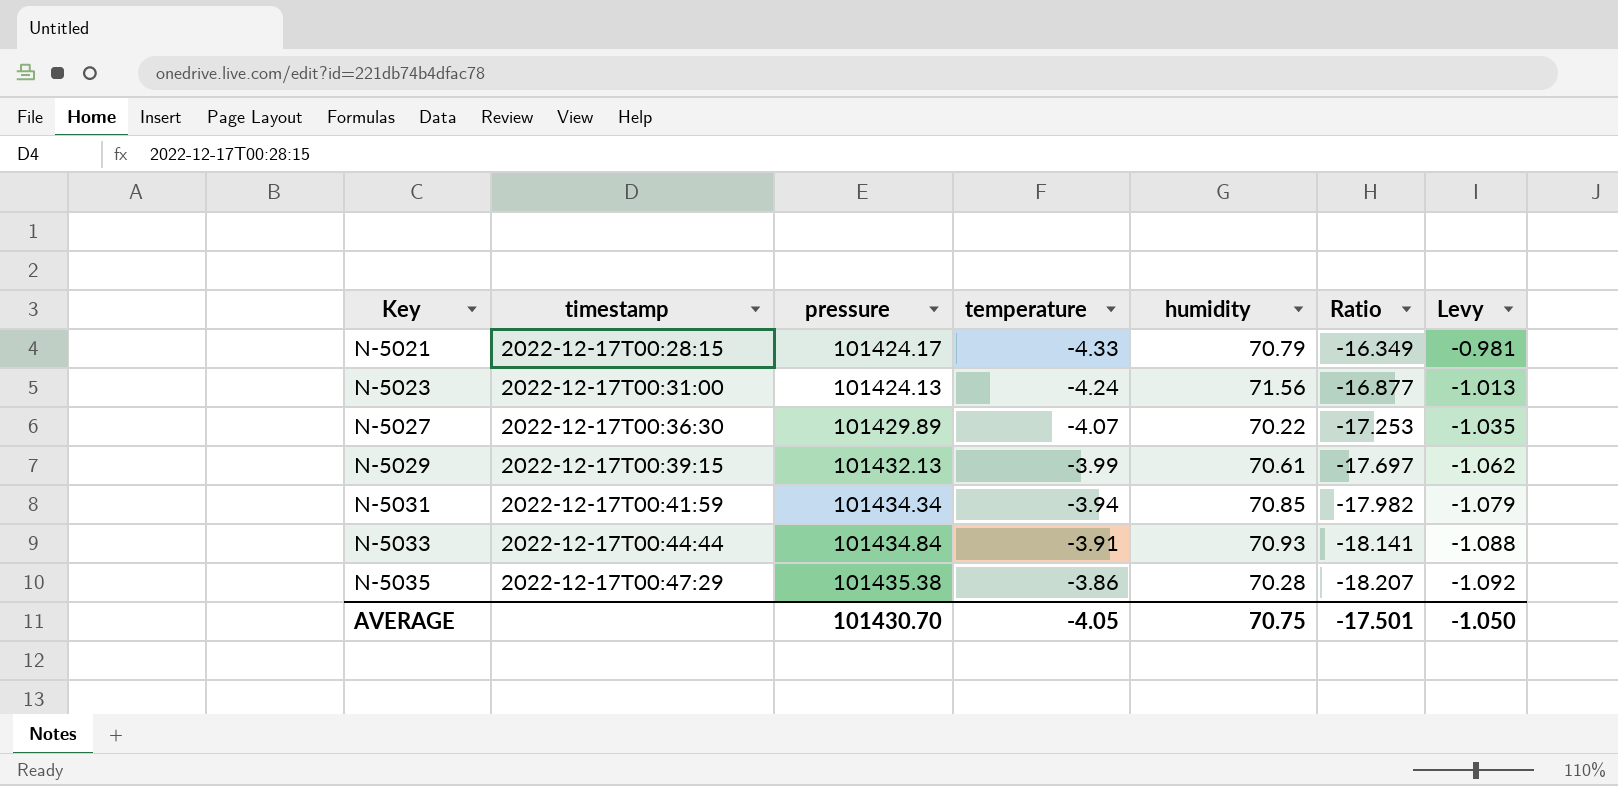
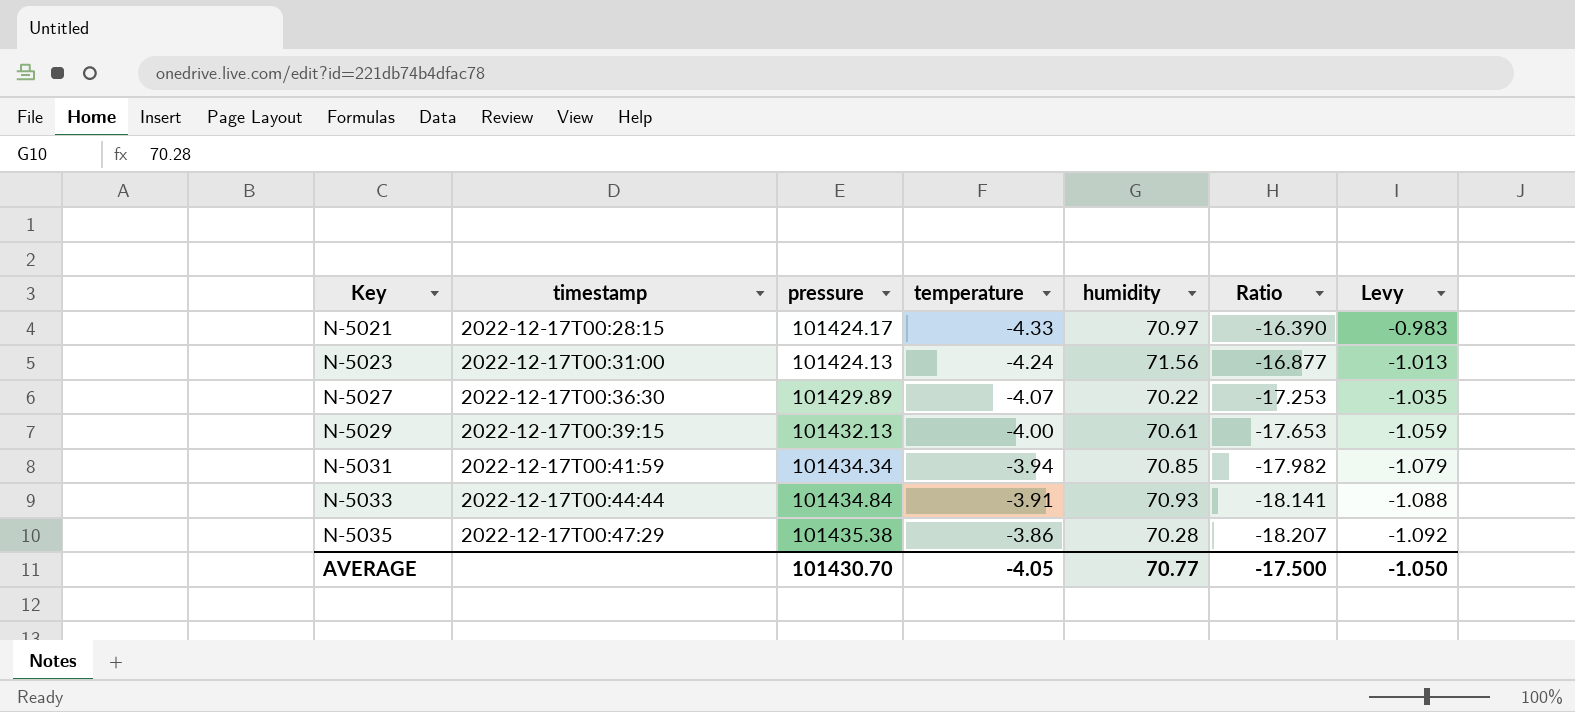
N-5021 | humidity: 70.79 -> 70.97
N-5021 | Ratio: -16.349 -> -16.390
N-5021 | Levy: -0.981 -> -0.983
N-5029 | temperature: -3.99 -> -4.00
N-5029 | Ratio: -17.697 -> -17.653
N-5029 | Levy: -1.062 -> -1.059
AVERAGE | humidity: 70.75 -> 70.77
AVERAGE | Ratio: -17.501 -> -17.500

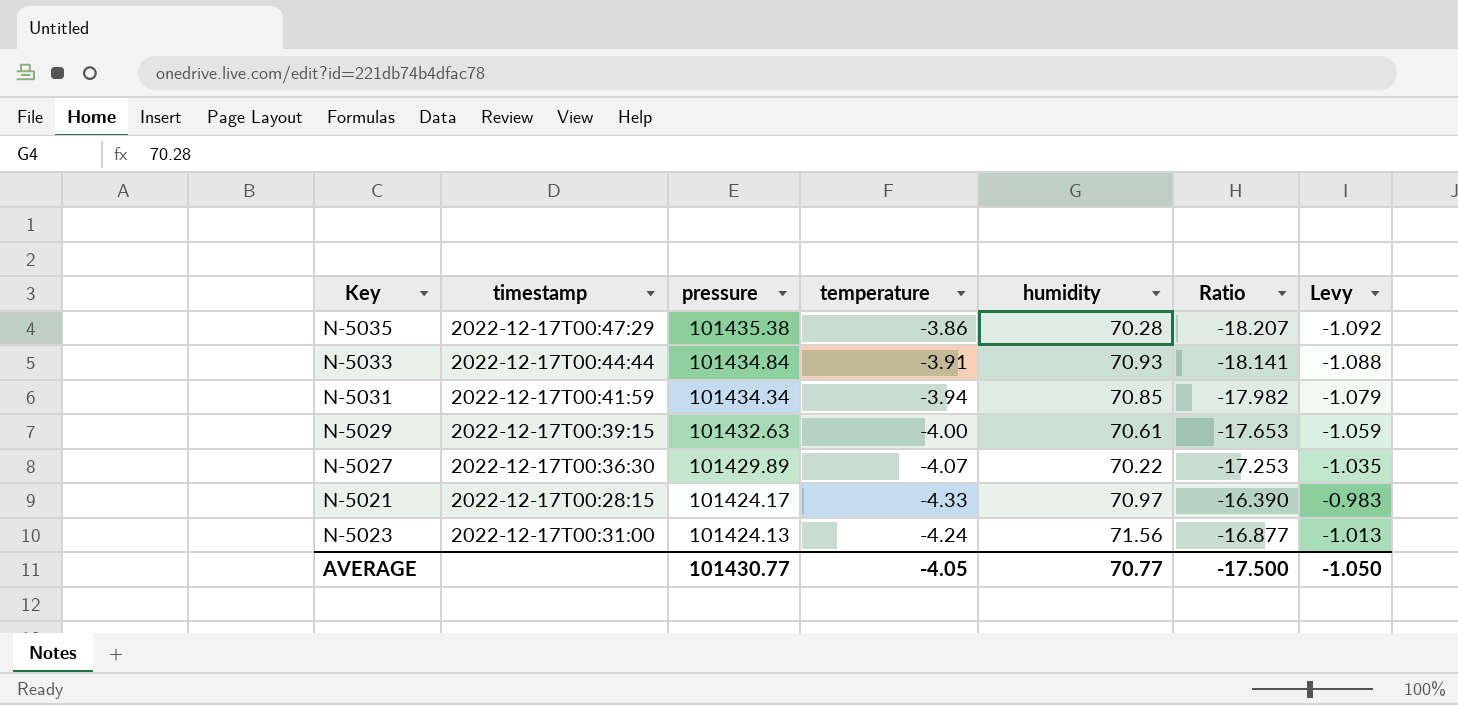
row order: Key ascending -> pressure descending
N-5029 | pressure: 101432.13 -> 101432.63
AVERAGE | pressure: 101430.70 -> 101430.77

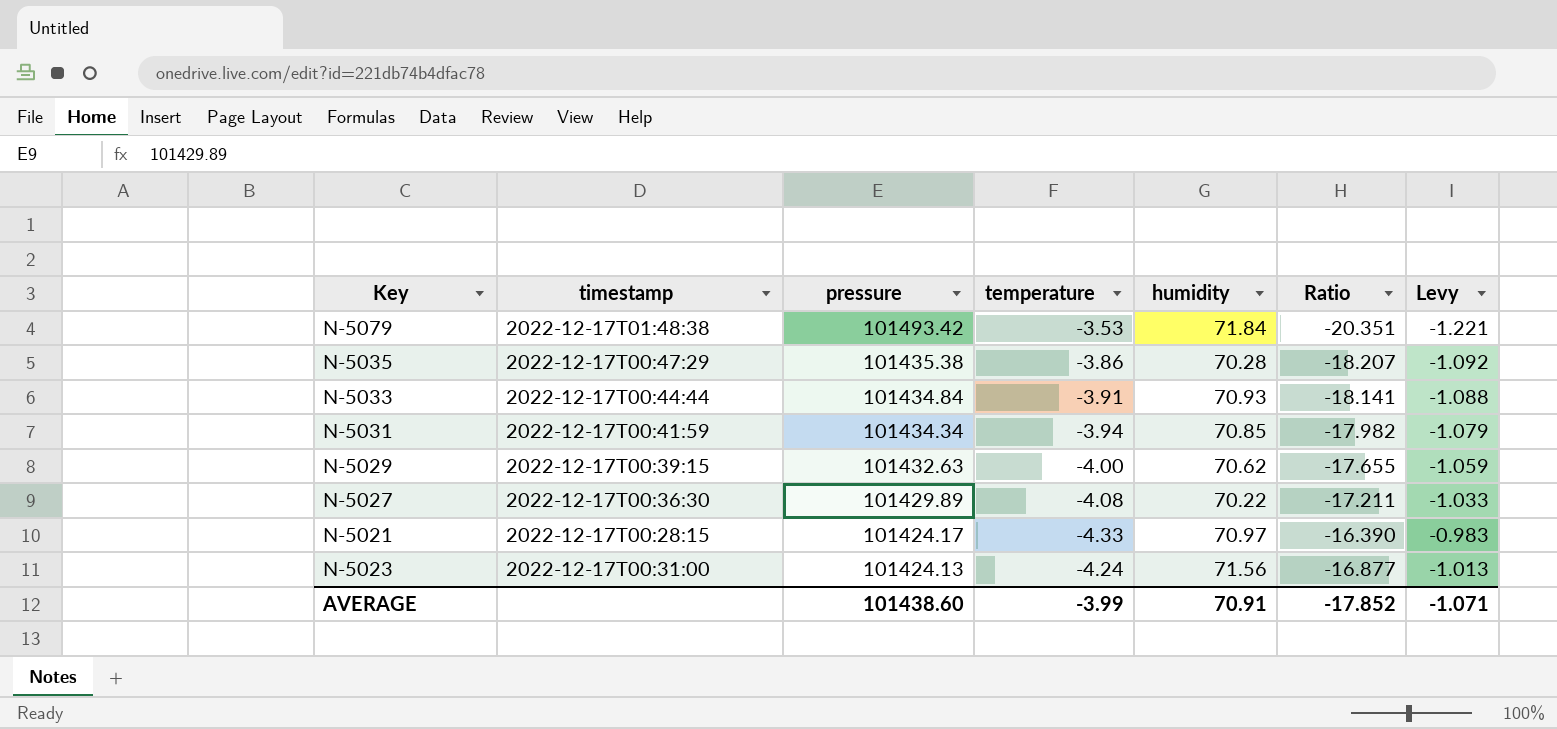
row N-5079: none -> 2022-12-17T01:48:38 | 101493.42 | -3.53 | 71.84 | -20.351 | -1.221
N-5029 | humidity: 70.61 -> 70.62
N-5029 | Ratio: -17.653 -> -17.655
N-5027 | temperature: -4.07 -> -4.08
N-5027 | Ratio: -17.253 -> -17.211
N-5027 | Levy: -1.035 -> -1.033
AVERAGE | pressure: 101430.77 -> 101438.60
AVERAGE | temperature: -4.05 -> -3.99
AVERAGE | humidity: 70.77 -> 70.91
AVERAGE | Ratio: -17.500 -> -17.852
AVERAGE | Levy: -1.050 -> -1.071

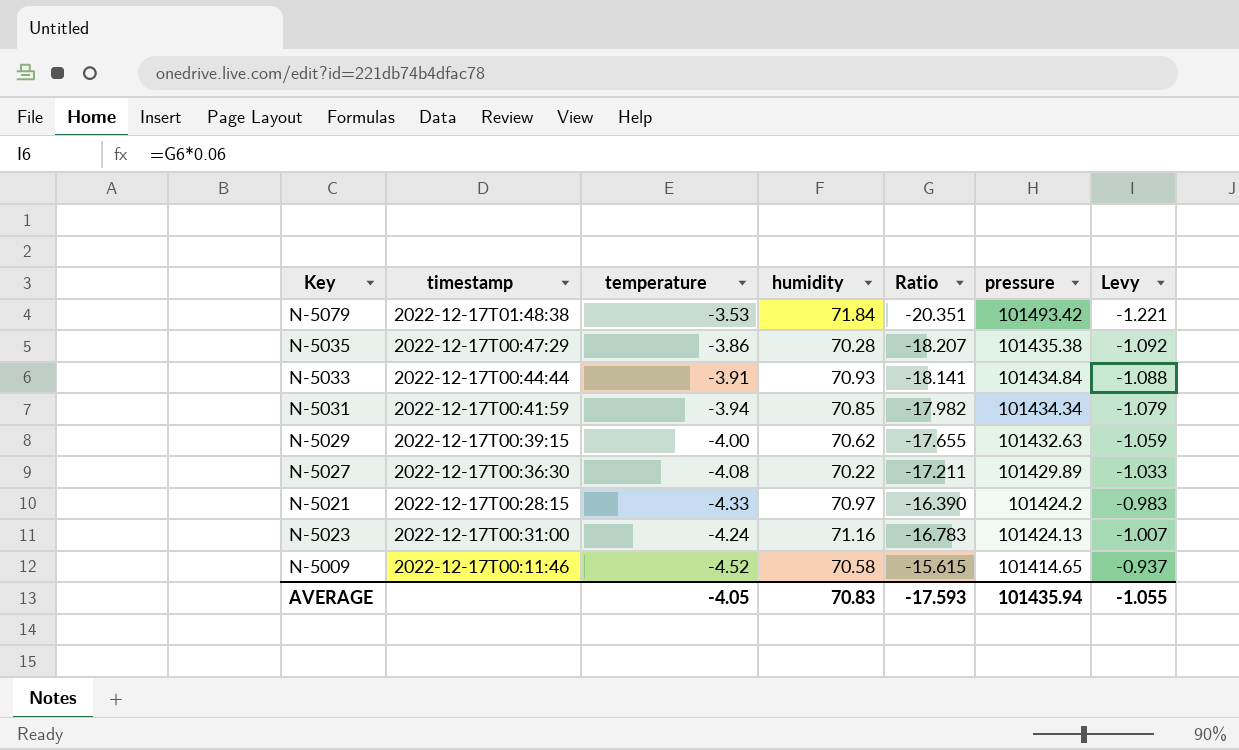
column pressure | position: 3 -> 6
N-5021 | pressure: 101424.17 -> 101424.2
N-5023 | humidity: 71.56 -> 71.16
N-5023 | Ratio: -16.877 -> -16.783
N-5023 | Levy: -1.013 -> -1.007
row N-5009: none -> 2022-12-17T00:11:46 | -4.52 | 70.58 | -15.615 | 101414.65 | -0.937
AVERAGE | temperature: -3.99 -> -4.05
AVERAGE | humidity: 70.91 -> 70.83
AVERAGE | Ratio: -17.852 -> -17.593
AVERAGE | pressure: 101438.60 -> 101435.94
AVERAGE | Levy: -1.071 -> -1.055

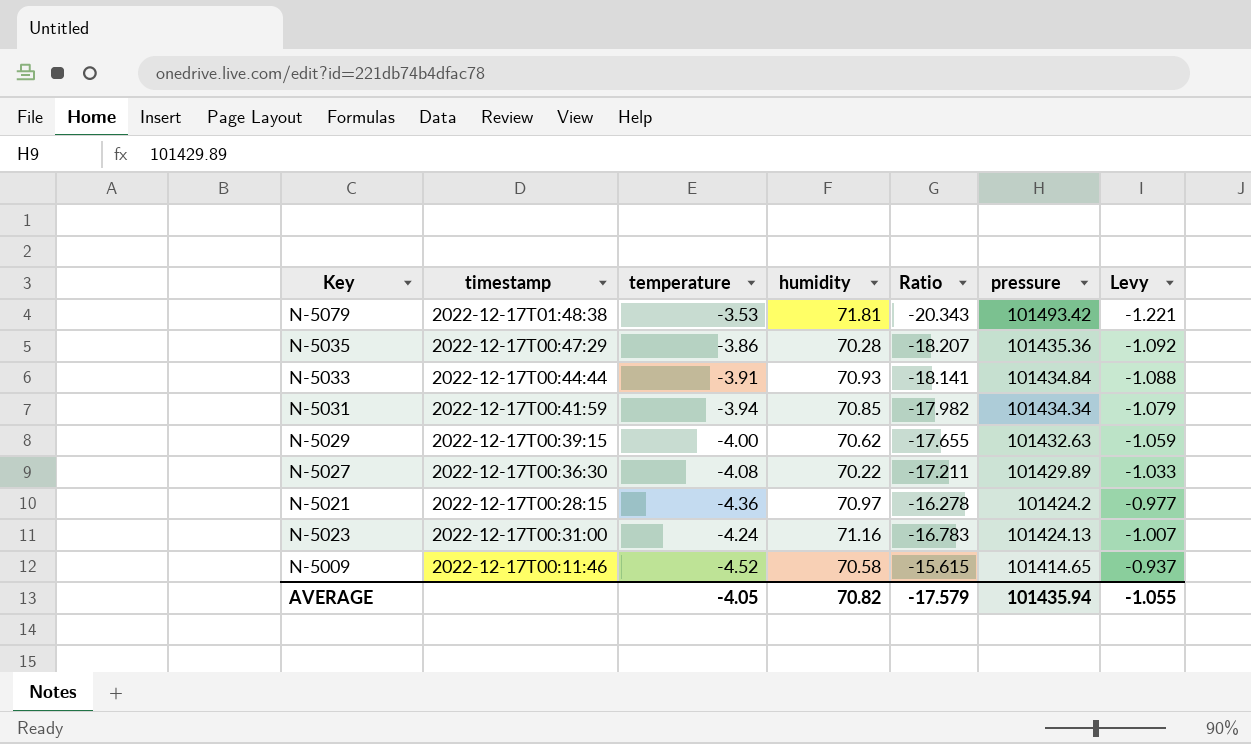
N-5079 | humidity: 71.84 -> 71.81
N-5079 | Ratio: -20.351 -> -20.343
N-5035 | pressure: 101435.38 -> 101435.36
N-5021 | temperature: -4.33 -> -4.36
N-5021 | Ratio: -16.390 -> -16.278
N-5021 | Levy: -0.983 -> -0.977
AVERAGE | humidity: 70.83 -> 70.82
AVERAGE | Ratio: -17.593 -> -17.579

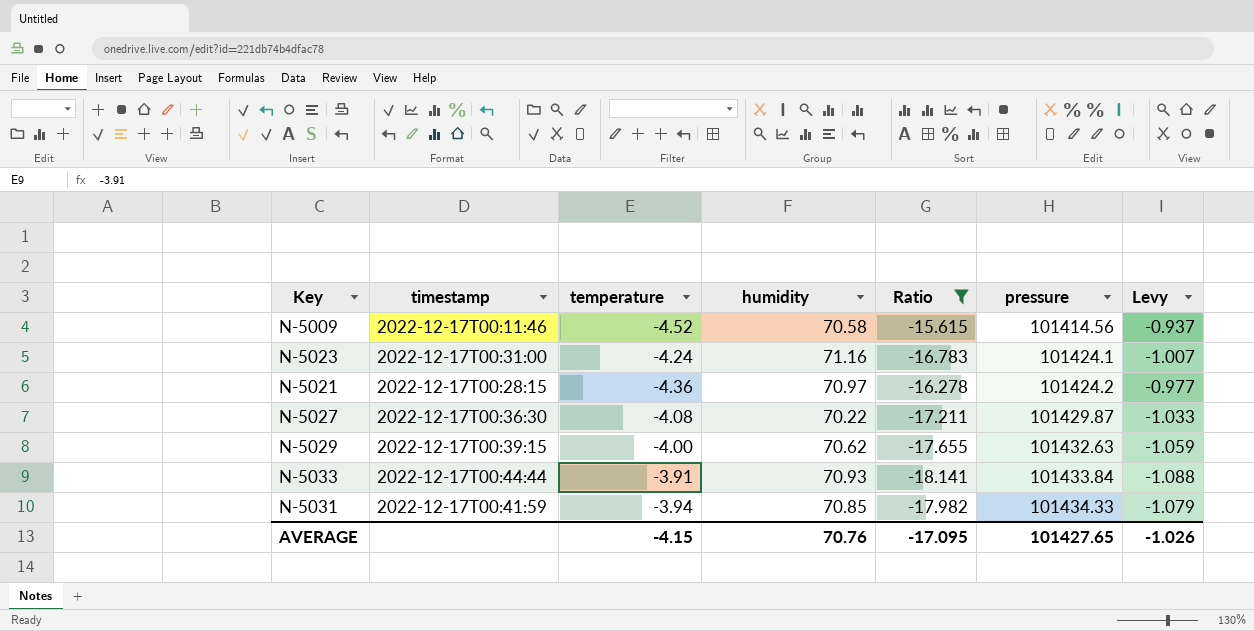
filter: none -> Ratio >= -18.141
row order: pressure descending -> pressure ascending
N-5009 | pressure: 101414.65 -> 101414.56
N-5023 | pressure: 101424.13 -> 101424.1
N-5027 | pressure: 101429.89 -> 101429.87
N-5033 | pressure: 101434.84 -> 101433.84
N-5031 | pressure: 101434.34 -> 101434.33
AVERAGE | temperature: -4.05 -> -4.15
AVERAGE | humidity: 70.82 -> 70.76
AVERAGE | Ratio: -17.579 -> -17.095
AVERAGE | pressure: 101435.94 -> 101427.65
AVERAGE | Levy: -1.055 -> -1.026

